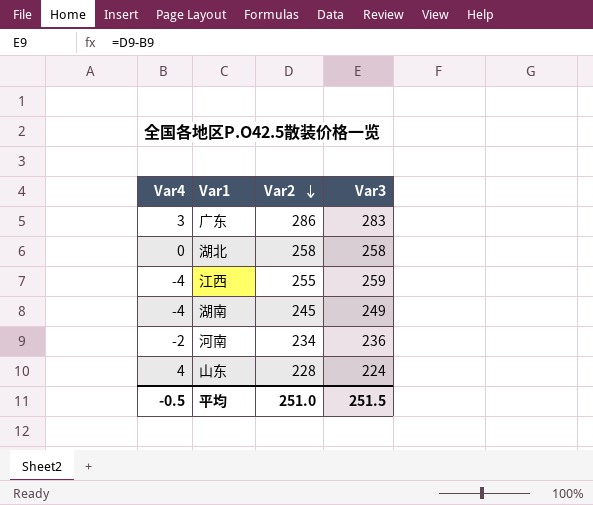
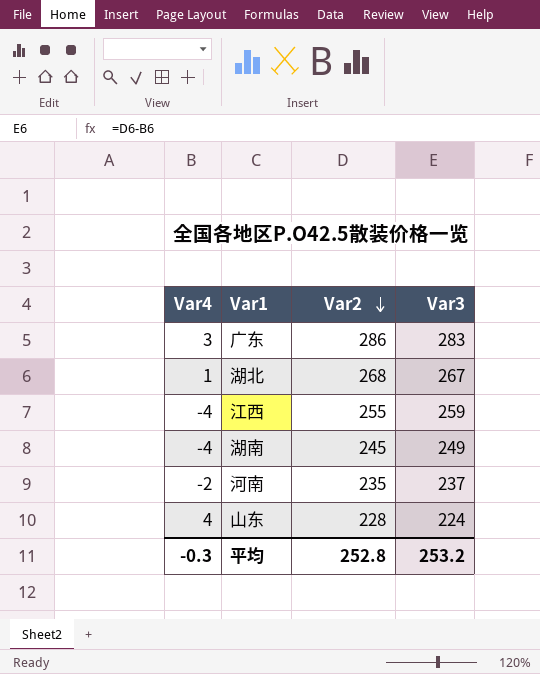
湖北 | Var4: 0 -> 1
湖北 | Var2: 258 -> 268
湖北 | Var3: 258 -> 267
河南 | Var2: 234 -> 235
河南 | Var3: 236 -> 237
平均 | Var4: -0.5 -> -0.3
平均 | Var2: 251.0 -> 252.8
平均 | Var3: 251.5 -> 253.2

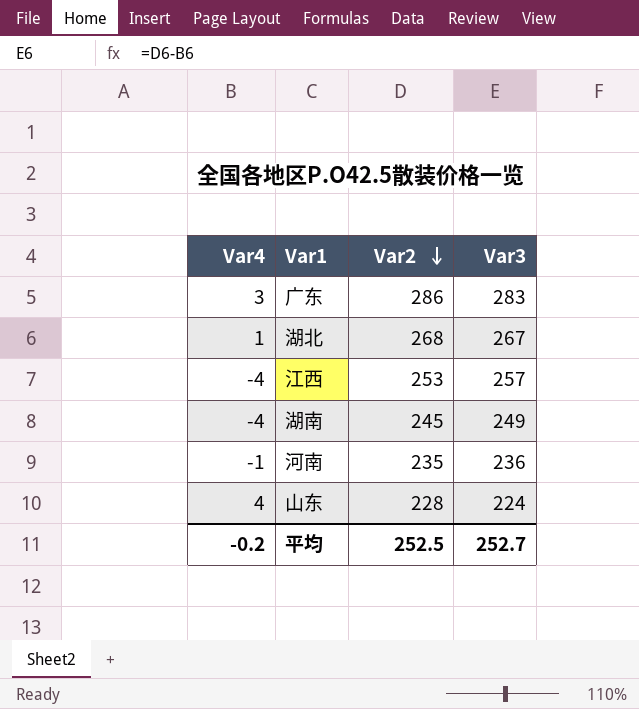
江西 | Var2: 255 -> 253
江西 | Var3: 259 -> 257
河南 | Var4: -2 -> -1
河南 | Var3: 237 -> 236
平均 | Var4: -0.3 -> -0.2
平均 | Var2: 252.8 -> 252.5
平均 | Var3: 253.2 -> 252.7

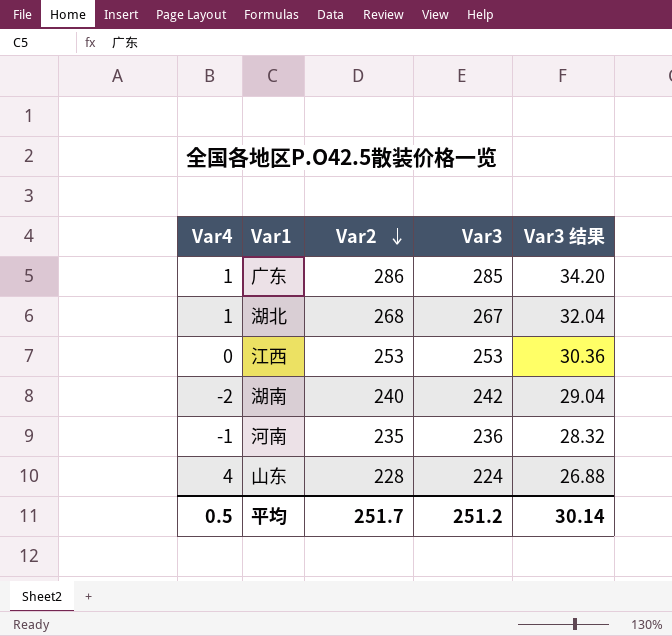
column Var3 结果 | formula: none -> [Var3] * 0.12
广东 | Var4: 3 -> 1
广东 | Var3: 283 -> 285
江西 | Var4: -4 -> 0
江西 | Var3: 257 -> 253
湖南 | Var4: -4 -> -2
湖南 | Var2: 245 -> 240
湖南 | Var3: 249 -> 242
平均 | Var4: -0.2 -> 0.5
平均 | Var2: 252.5 -> 251.7
平均 | Var3: 252.7 -> 251.2

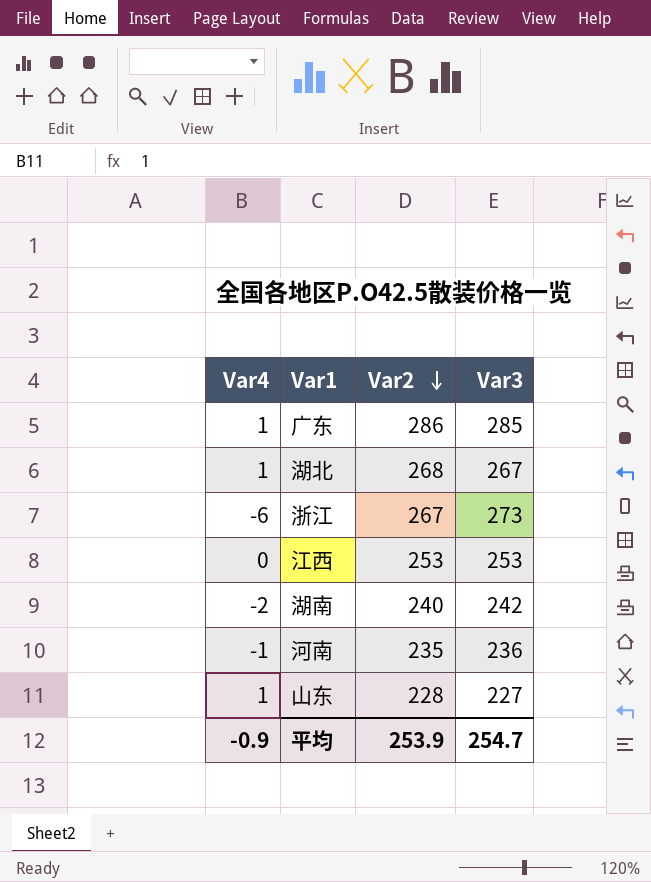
column Var3 结果 | formula: [Var3] * 0.12 -> none
row 浙江: none -> -6 | 267 | 273
山东 | Var4: 4 -> 1
山东 | Var3: 224 -> 227
平均 | Var4: 0.5 -> -0.9
平均 | Var2: 251.7 -> 253.9
平均 | Var3: 251.2 -> 254.7

